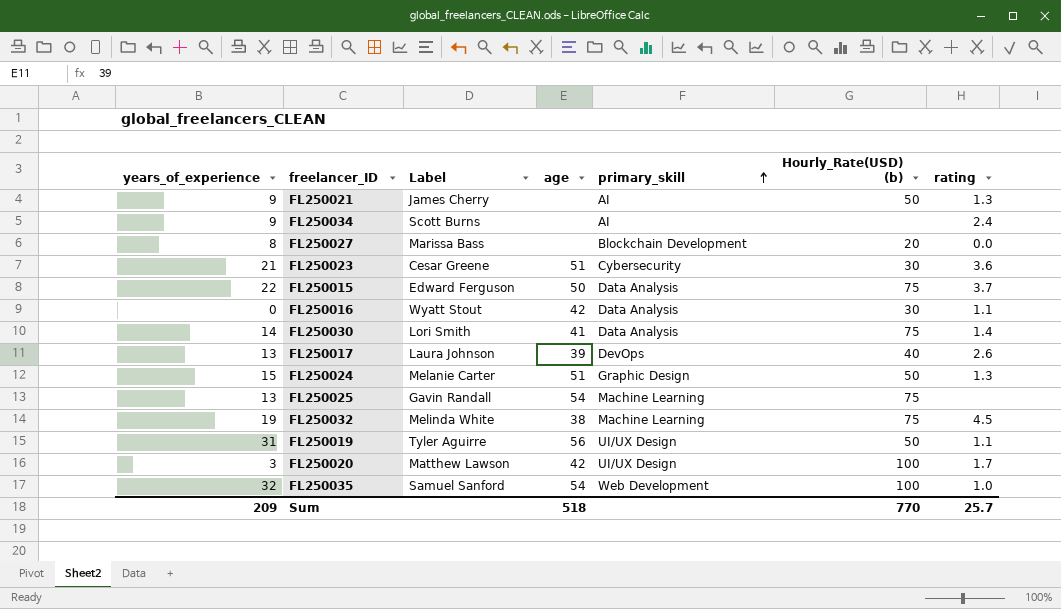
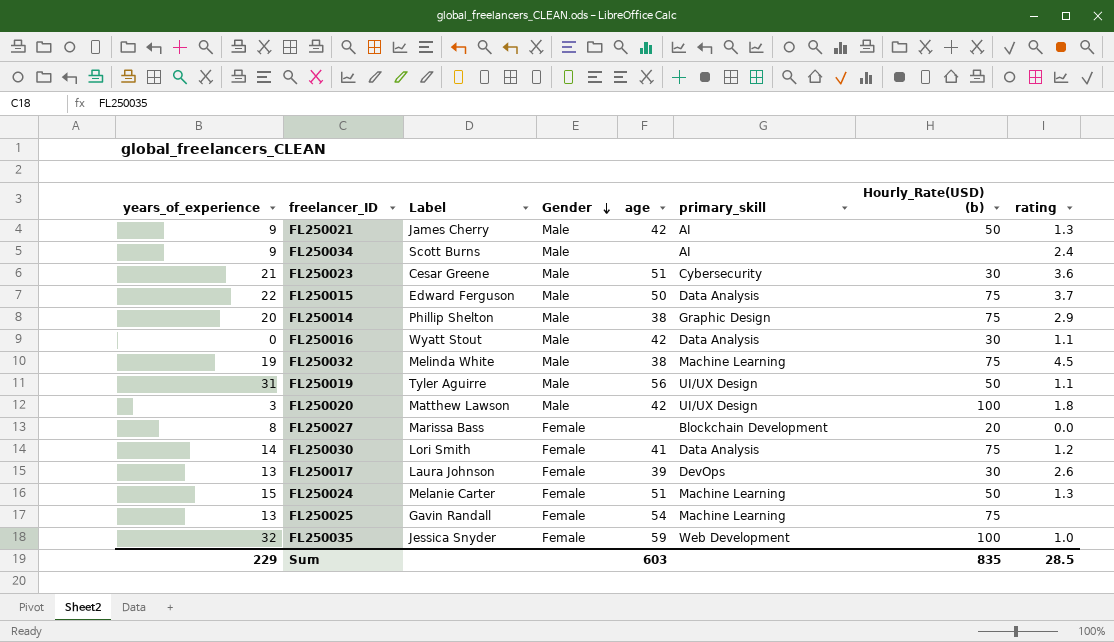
row order: primary_skill ascending -> Gender descending
column Gender | position: none -> 4
FL250021 | age: none -> 42
row FL250014: none -> 20 | Phillip Shelton | Male | 38 | Graphic Design | 75 | 2.9
FL250020 | rating: 1.7 -> 1.8
FL250030 | rating: 1.4 -> 1.2
FL250017 | Hourly_Rate(USD) (b): 40 -> 30
FL250024 | primary_skill: Graphic Design -> Machine Learning
FL250035 | Label: Samuel Sanford -> Jessica Snyder
FL250035 | age: 54 -> 59
Sum | years_of_experience: 209 -> 229
Sum | age: 518 -> 603
Sum | Hourly_Rate(USD) (b): 770 -> 835
Sum | rating: 25.7 -> 28.5

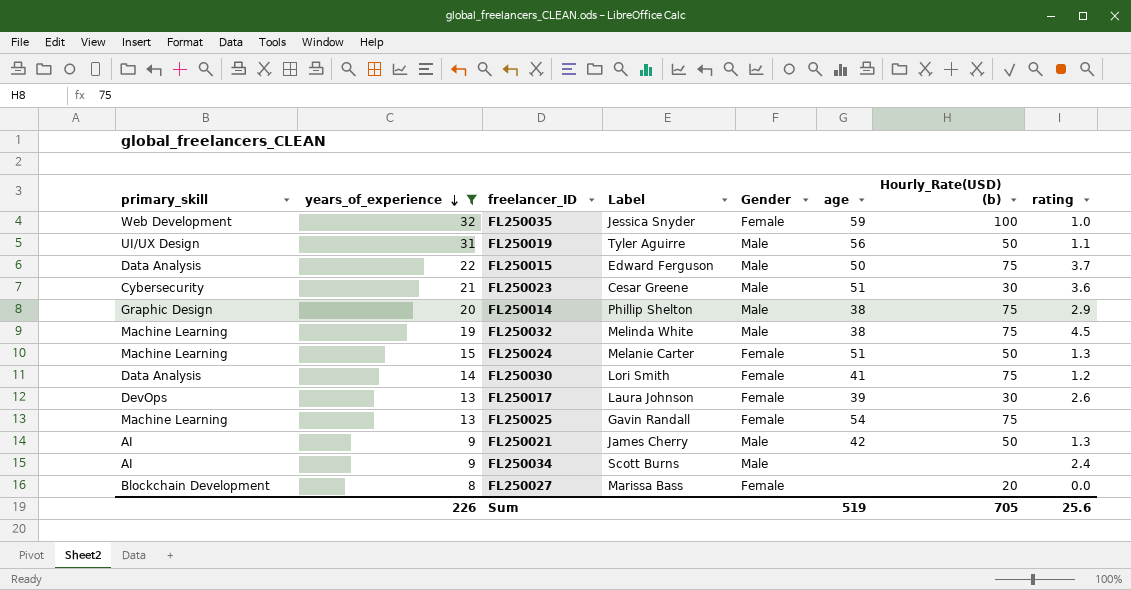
filter: none -> years_of_experience >= 8
row order: Gender descending -> years_of_experience descending
column primary_skill | position: 6 -> 1
Sum | years_of_experience: 229 -> 226
Sum | age: 603 -> 519
Sum | Hourly_Rate(USD) (b): 835 -> 705
Sum | rating: 28.5 -> 25.6

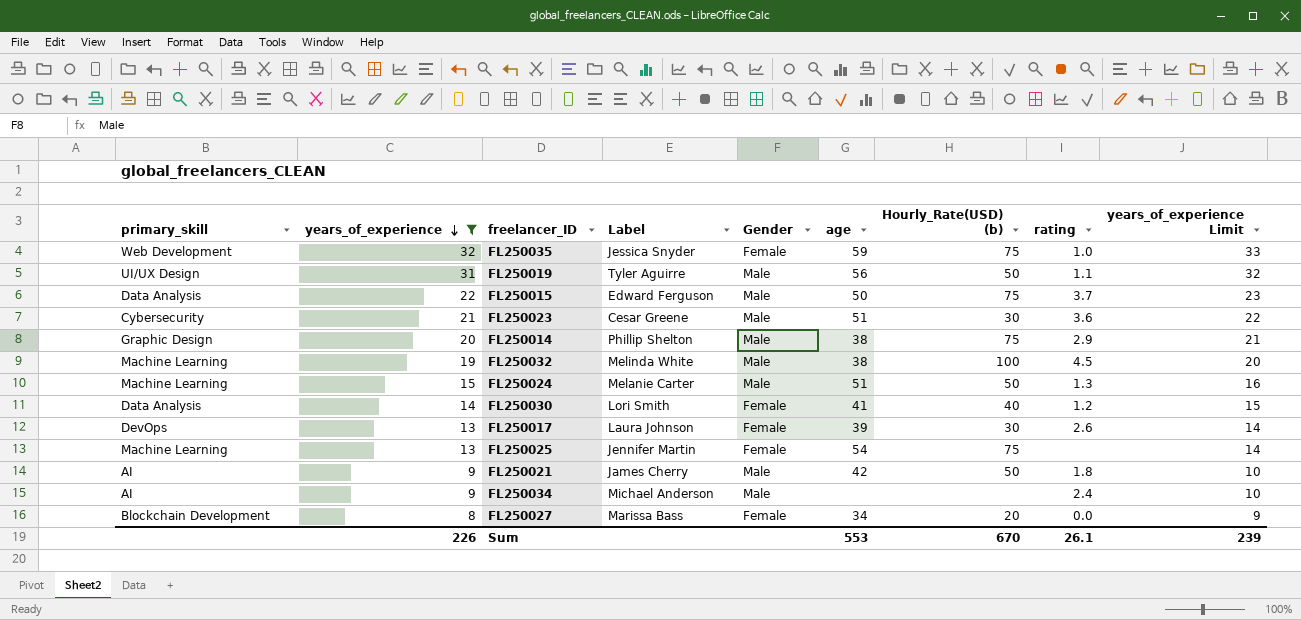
column years_of_experience Limit | formula: none -> [years_of_experience] + 1
FL250035 | Hourly_Rate(USD) (b): 100 -> 75
FL250032 | Hourly_Rate(USD) (b): 75 -> 100
FL250024 | Gender: Female -> Male
FL250030 | Hourly_Rate(USD) (b): 75 -> 40
FL250025 | Label: Gavin Randall -> Jennifer Martin
FL250021 | rating: 1.3 -> 1.8
FL250034 | Label: Scott Burns -> Michael Anderson
FL250027 | age: none -> 34
Sum | age: 519 -> 553
Sum | Hourly_Rate(USD) (b): 705 -> 670
Sum | rating: 25.6 -> 26.1

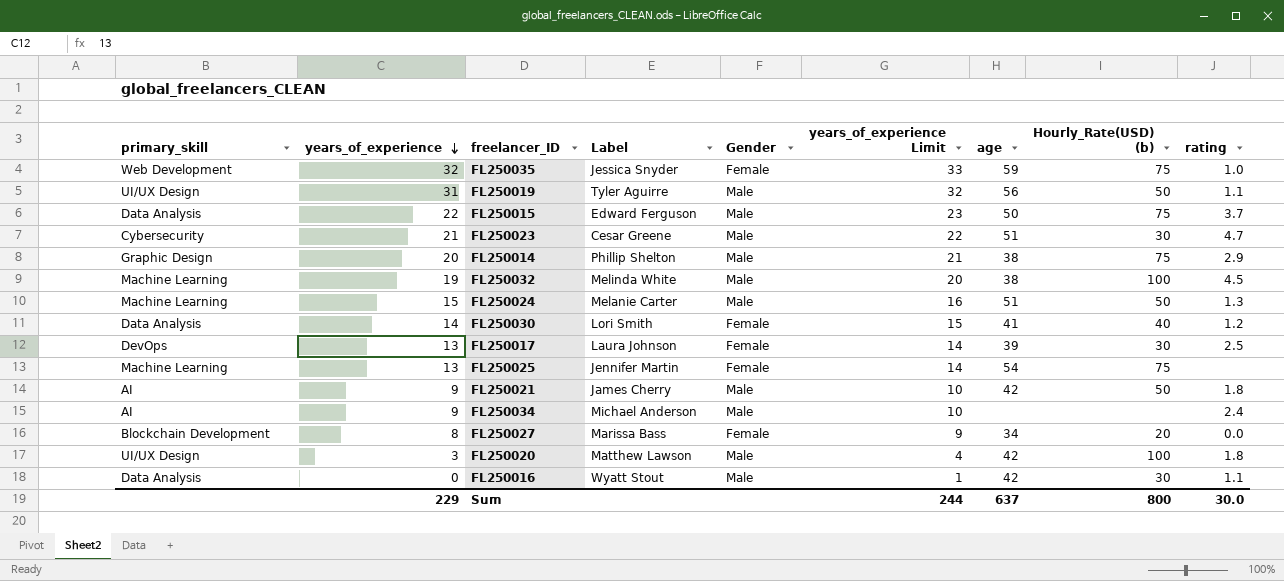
filter: years_of_experience >= 8 -> none
column years_of_experience Limit | position: 9 -> 6
FL250023 | rating: 3.6 -> 4.7
FL250017 | rating: 2.6 -> 2.5
Sum | years_of_experience: 226 -> 229
Sum | years_of_experience Limit: 239 -> 244
Sum | age: 553 -> 637
Sum | Hourly_Rate(USD) (b): 670 -> 800
Sum | rating: 26.1 -> 30.0

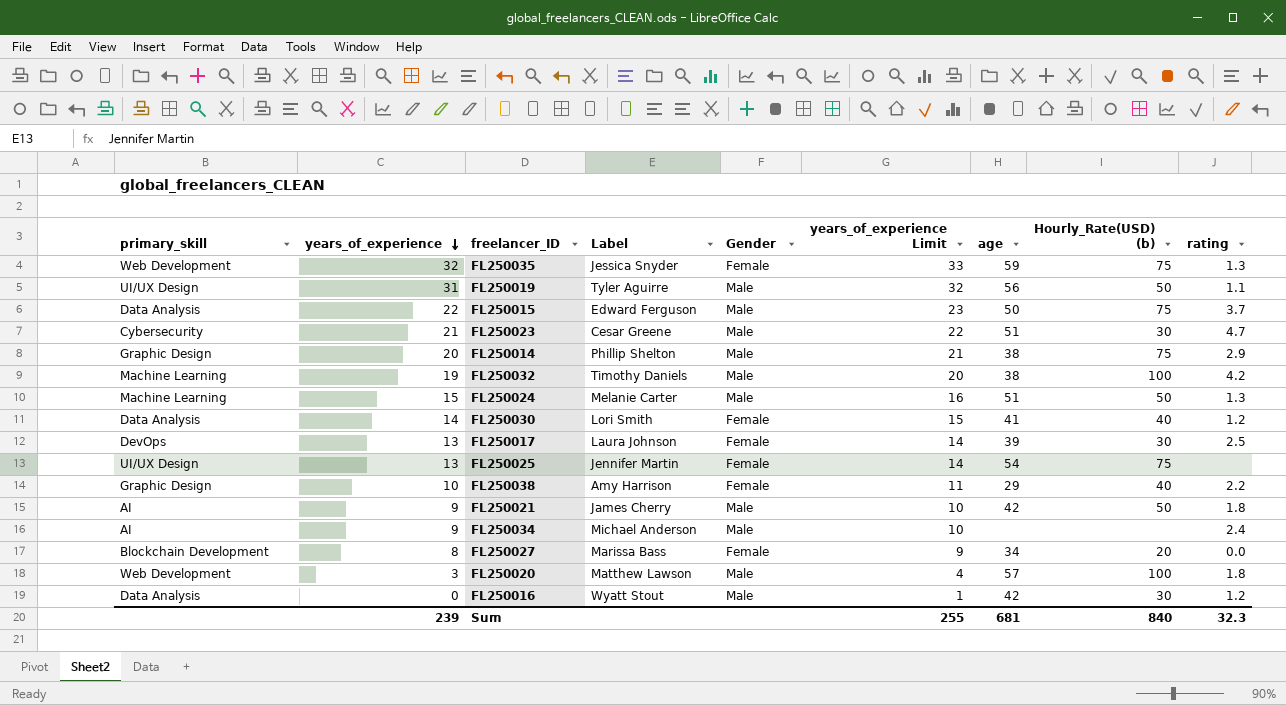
FL250035 | rating: 1.0 -> 1.3
FL250032 | Label: Melinda White -> Timothy Daniels
FL250032 | rating: 4.5 -> 4.2
FL250025 | primary_skill: Machine Learning -> UI/UX Design
row FL250038: none -> Graphic Design | 10 | Amy Harrison | Female | 11 | 29 | 40 | 2.2
FL250020 | primary_skill: UI/UX Design -> Web Development
FL250020 | age: 42 -> 57
FL250016 | rating: 1.1 -> 1.2
Sum | years_of_experience: 229 -> 239
Sum | years_of_experience Limit: 244 -> 255
Sum | age: 637 -> 681
Sum | Hourly_Rate(USD) (b): 800 -> 840
Sum | rating: 30.0 -> 32.3

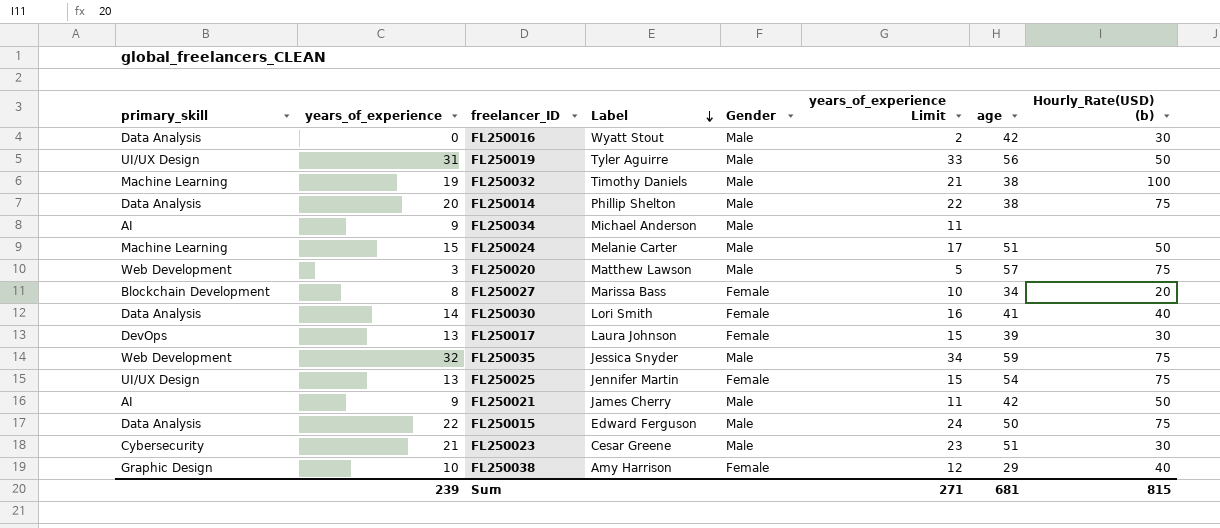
row order: years_of_experience descending -> Label descending
column rating | position: 9 -> none
column years_of_experience Limit | formula: [years_of_experience] + 1 -> [years_of_experience] + 2
FL250014 | primary_skill: Graphic Design -> Data Analysis
FL250020 | Hourly_Rate(USD) (b): 100 -> 75
FL250035 | Gender: Female -> Male
Sum | years_of_experience Limit: 255 -> 271
Sum | Hourly_Rate(USD) (b): 840 -> 815

